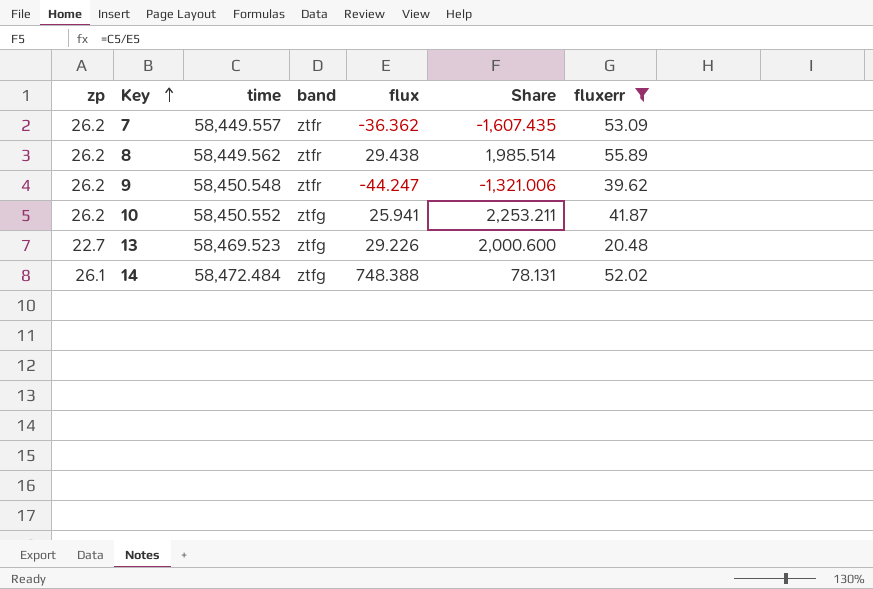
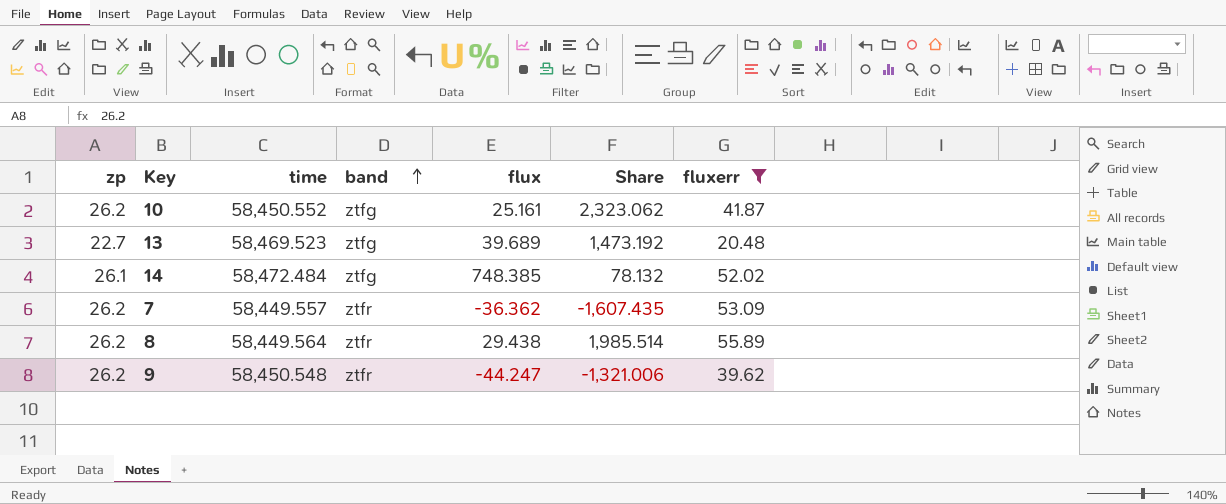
row order: Key ascending -> band ascending
10 | flux: 25.941 -> 25.161
10 | Share: 2,253.211 -> 2,323.062
13 | flux: 29.226 -> 39.689
13 | Share: 2,000.600 -> 1,473.192
14 | flux: 748.388 -> 748.385
14 | Share: 78.131 -> 78.132
8 | time: 58,449.562 -> 58,449.564

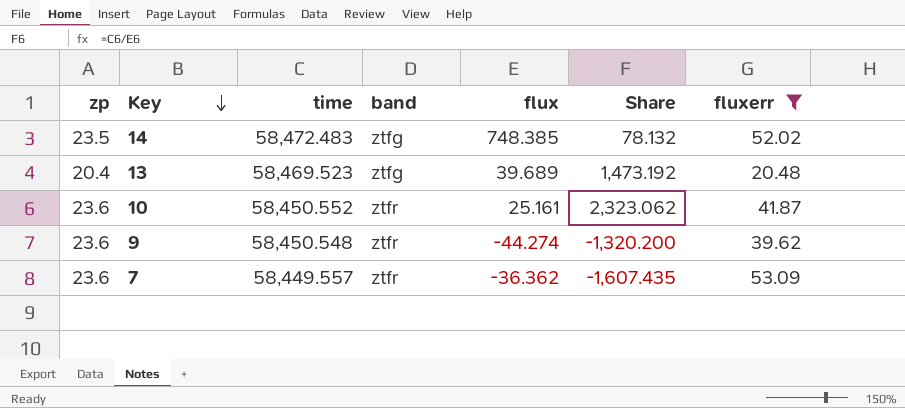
row order: band ascending -> Key descending
row 8: 26.2 | 58,449.564 | ztfr | 29.438 | 1,985.514 | 55.89 -> none
14 | zp: 26.1 -> 23.5
14 | time: 58,472.484 -> 58,472.483
13 | zp: 22.7 -> 20.4
10 | zp: 26.2 -> 23.6
10 | band: ztfg -> ztfr
9 | zp: 26.2 -> 23.6
9 | flux: -44.247 -> -44.274
9 | Share: -1,321.006 -> -1,320.200
7 | zp: 26.2 -> 23.6

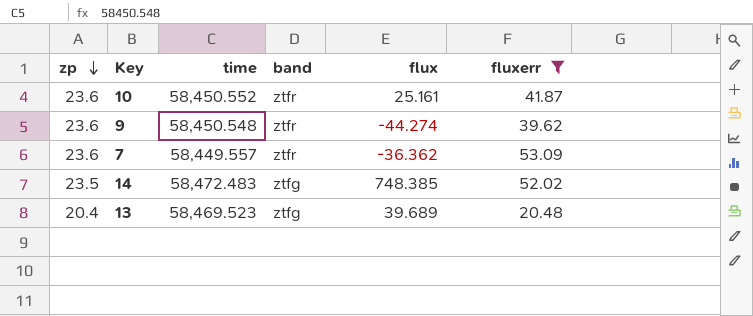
row order: Key descending -> zp descending
column Share | formula: [time] / [flux] -> none

